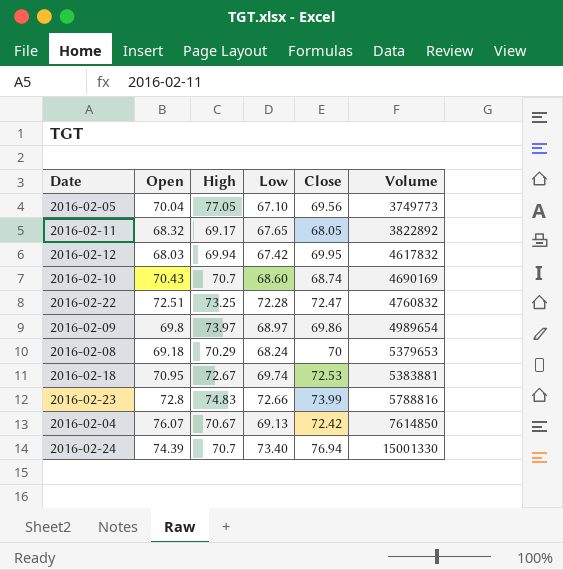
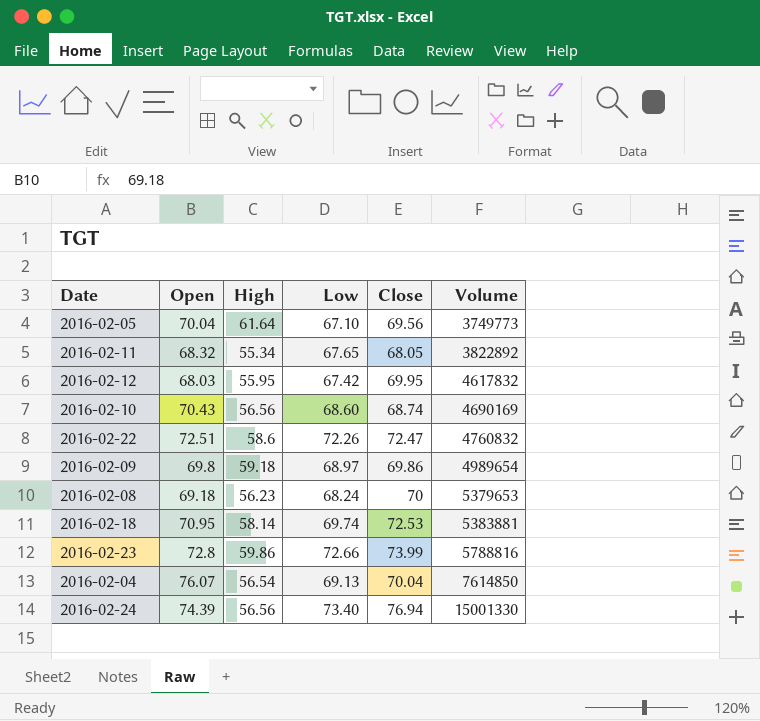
2016-02-05 | High: 77.05 -> 61.64
2016-02-11 | High: 69.17 -> 55.34
2016-02-12 | High: 69.94 -> 55.95
2016-02-10 | High: 70.7 -> 56.56
2016-02-22 | High: 73.25 -> 58.6
2016-02-22 | Low: 72.28 -> 72.26
2016-02-09 | High: 73.97 -> 59.18
2016-02-08 | High: 70.29 -> 56.23
2016-02-18 | High: 72.67 -> 58.14
2016-02-23 | High: 74.83 -> 59.86
2016-02-04 | High: 70.67 -> 56.54
2016-02-04 | Close: 72.42 -> 70.04
2016-02-24 | High: 70.7 -> 56.56

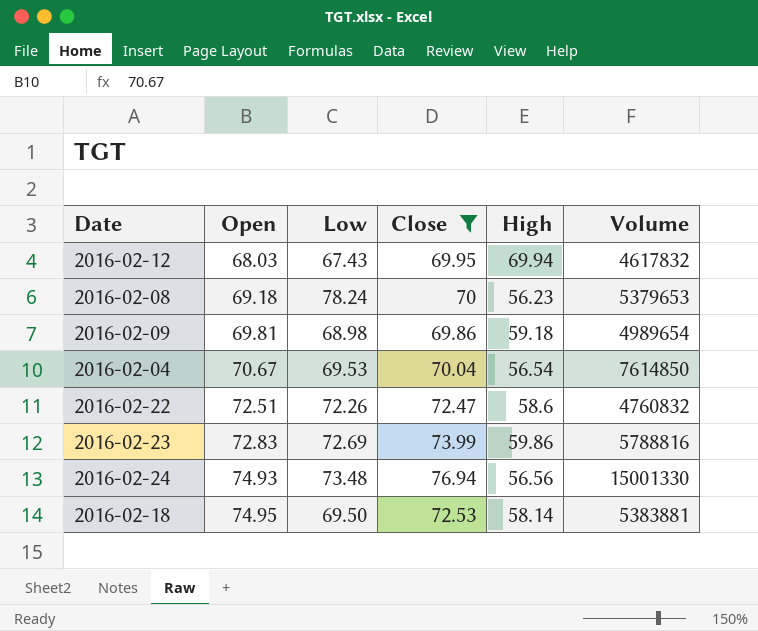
filter: none -> Close >= 69.86
row order: Volume ascending -> Open ascending
column High | position: 3 -> 5
2016-02-12 | Low: 67.42 -> 67.43
2016-02-12 | High: 55.95 -> 69.94
2016-02-08 | Low: 68.24 -> 78.24
2016-02-09 | Open: 69.8 -> 69.81
2016-02-09 | Low: 68.97 -> 68.98
2016-02-04 | Open: 76.07 -> 70.67
2016-02-04 | Low: 69.13 -> 69.53
2016-02-23 | Open: 72.8 -> 72.83
2016-02-23 | Low: 72.66 -> 72.69
2016-02-24 | Open: 74.39 -> 74.93
2016-02-24 | Low: 73.40 -> 73.48
2016-02-18 | Open: 70.95 -> 74.95
2016-02-18 | Low: 69.74 -> 69.50

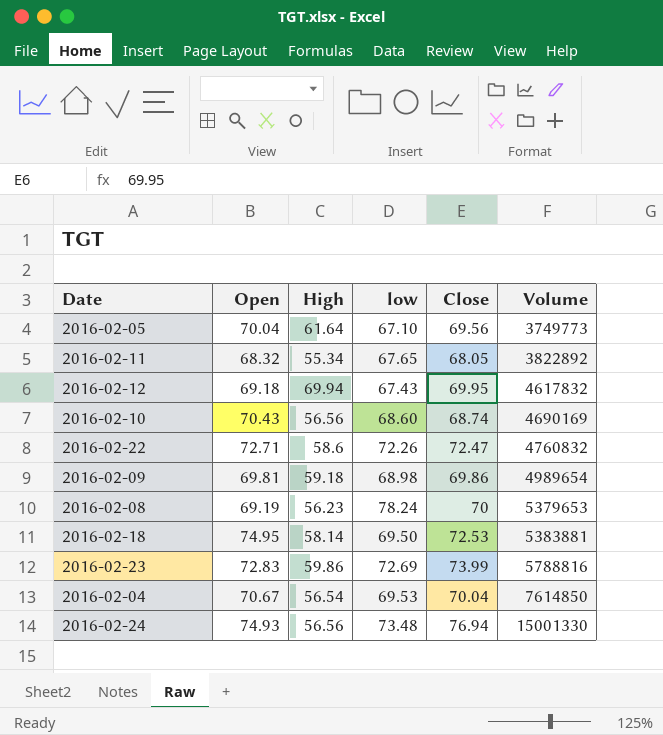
filter: Close >= 69.86 -> none
row order: Open ascending -> Volume ascending
column High | position: 5 -> 3
column name: Low -> low
2016-02-12 | Open: 68.03 -> 69.18
2016-02-22 | Open: 72.51 -> 72.71
2016-02-08 | Open: 69.18 -> 69.19

